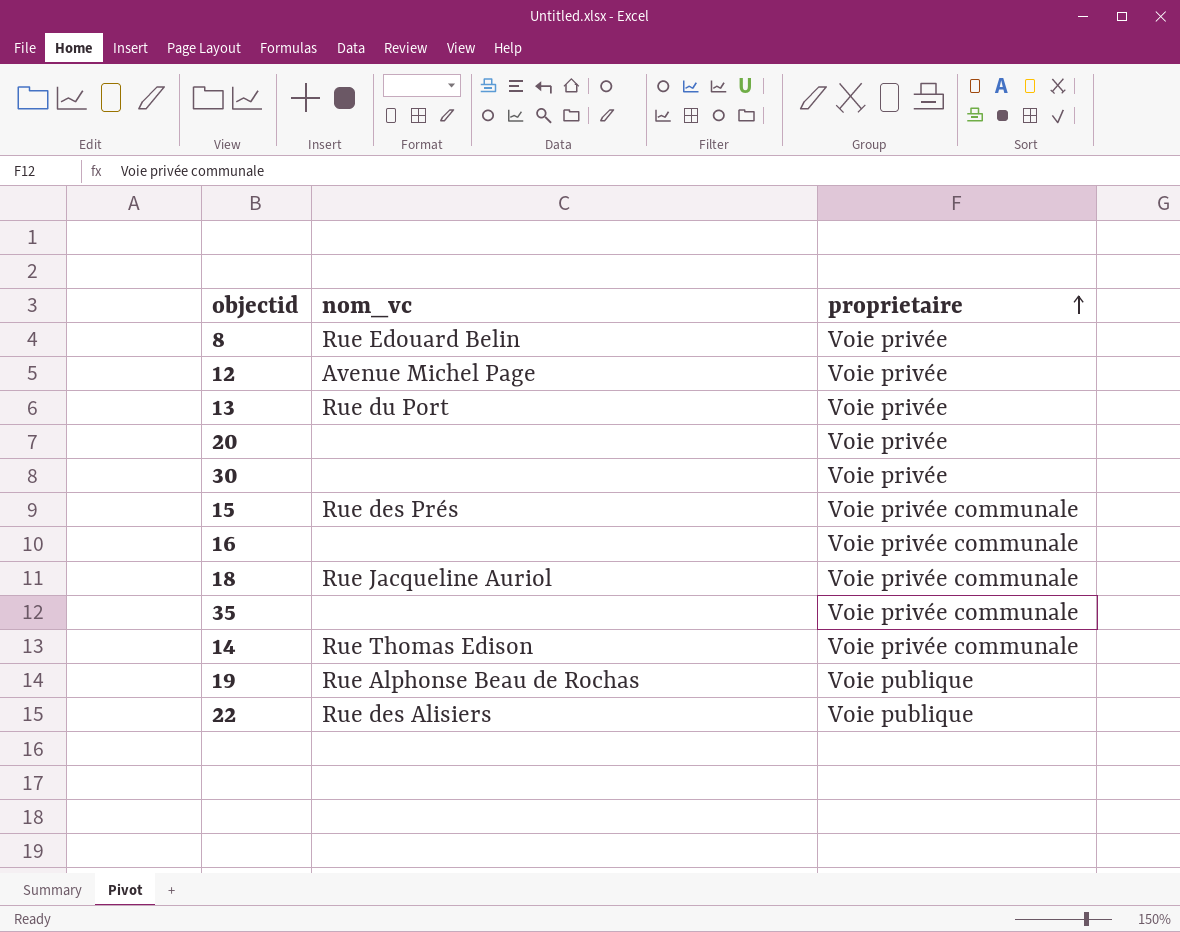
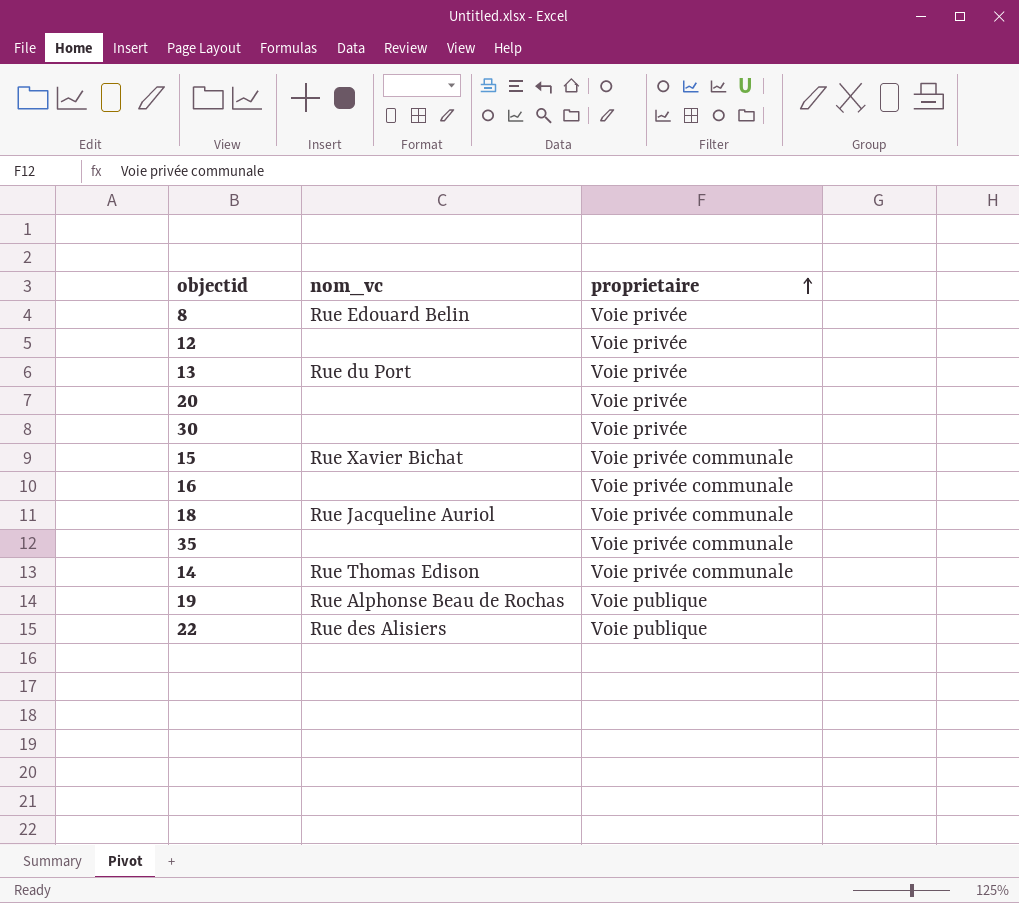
12 | nom_vc: Avenue Michel Page -> none
15 | nom_vc: Rue des Prés -> Rue Xavier Bichat

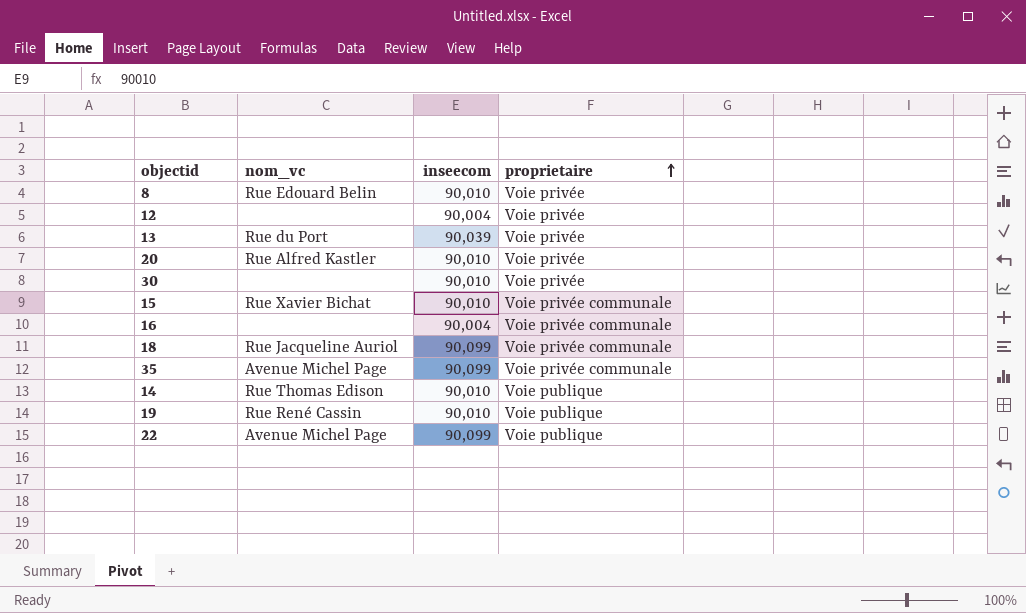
column inseecom | position: none -> 3
20 | nom_vc: none -> Rue Alfred Kastler
35 | nom_vc: none -> Avenue Michel Page
14 | proprietaire: Voie privée communale -> Voie publique
19 | nom_vc: Rue Alphonse Beau de Rochas -> Rue René Cassin
22 | nom_vc: Rue des Alisiers -> Avenue Michel Page

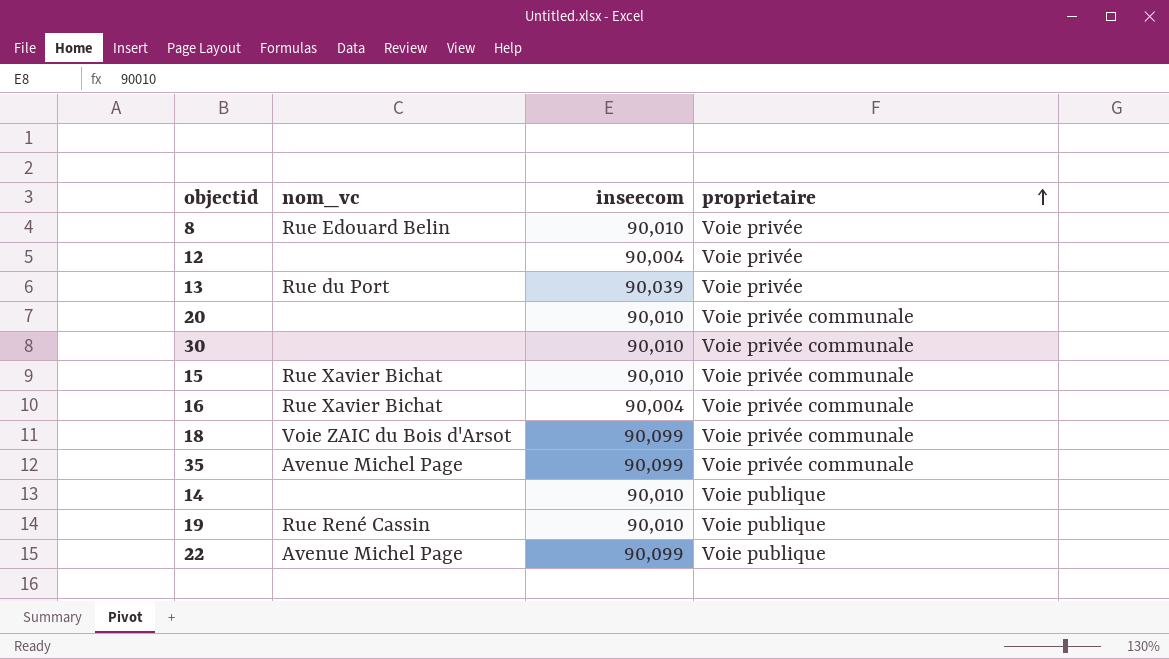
20 | nom_vc: Rue Alfred Kastler -> none
20 | proprietaire: Voie privée -> Voie privée communale
30 | proprietaire: Voie privée -> Voie privée communale
16 | nom_vc: none -> Rue Xavier Bichat
18 | nom_vc: Rue Jacqueline Auriol -> Voie ZAIC du Bois d'Arsot
14 | nom_vc: Rue Thomas Edison -> none

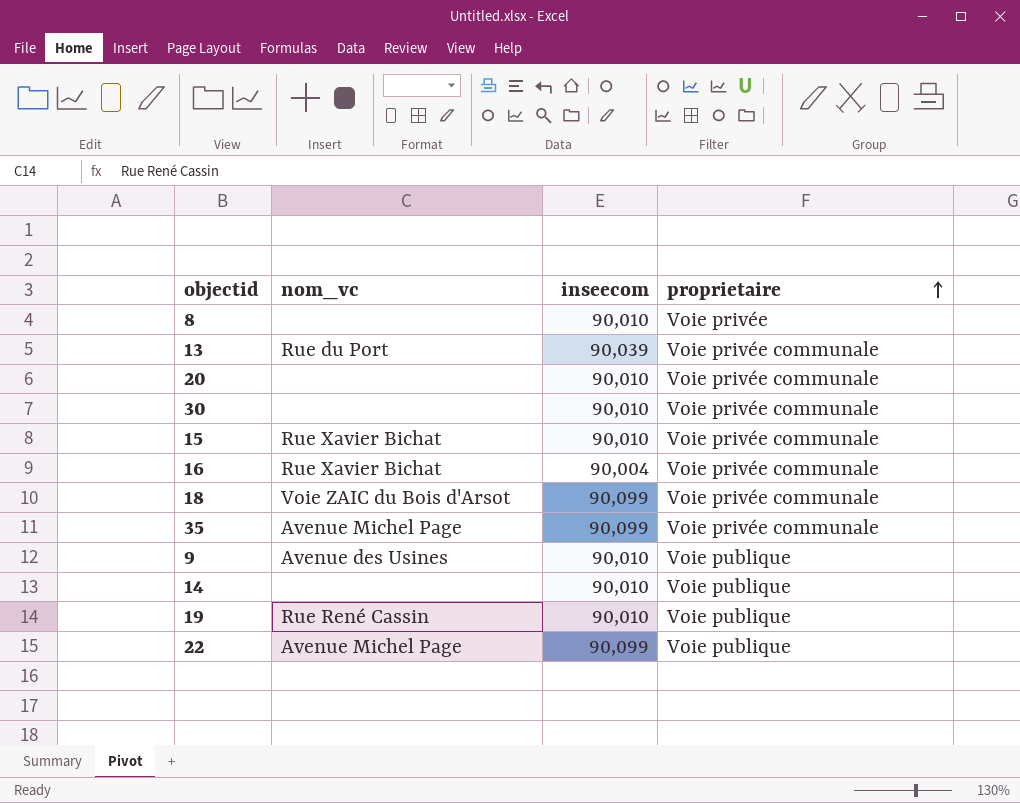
row 12: none | 90,004 | Voie privée -> none
8 | nom_vc: Rue Edouard Belin -> none
13 | proprietaire: Voie privée -> Voie privée communale
row 9: none -> Avenue des Usines | 90,010 | Voie publique

